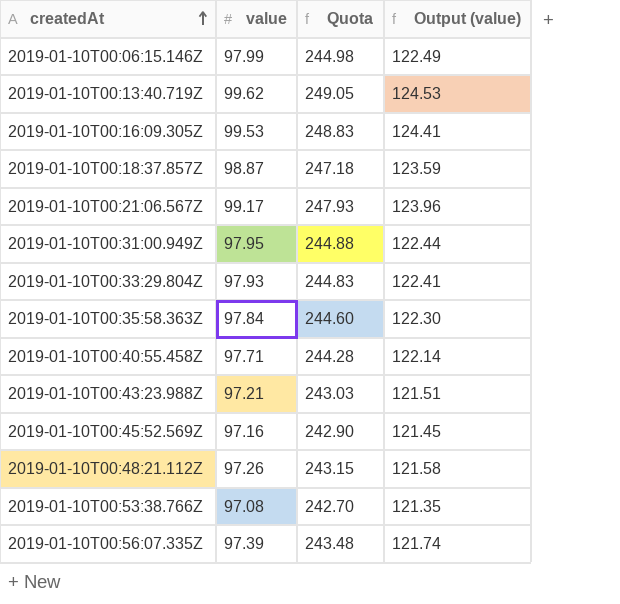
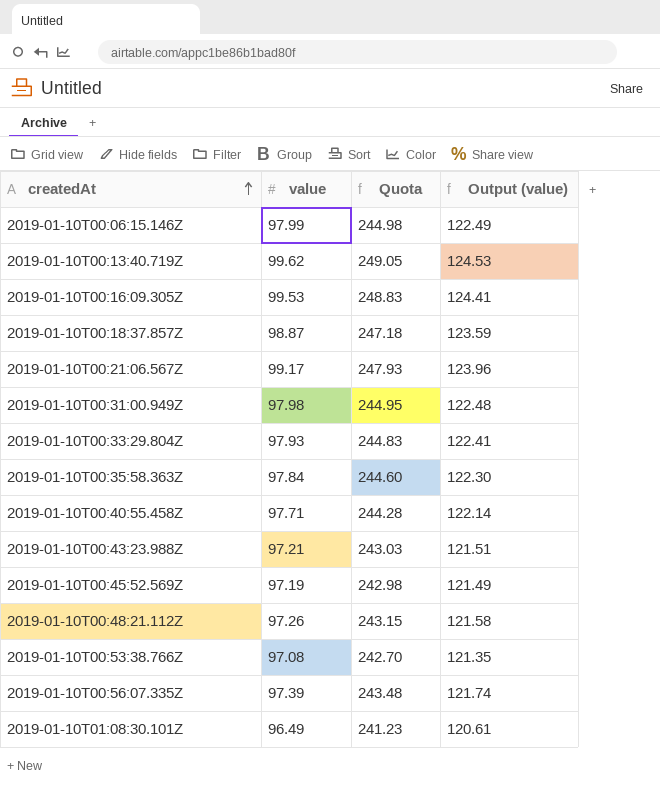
2019-01-10T00:31:00.949Z | value: 97.95 -> 97.98
2019-01-10T00:31:00.949Z | Quota: 244.88 -> 244.95
2019-01-10T00:31:00.949Z | Output (value): 122.44 -> 122.48
2019-01-10T00:45:52.569Z | value: 97.16 -> 97.19
2019-01-10T00:45:52.569Z | Quota: 242.90 -> 242.98
2019-01-10T00:45:52.569Z | Output (value): 121.45 -> 121.49
row 2019-01-10T01:08:30.101Z: none -> 96.49 | 241.23 | 120.61

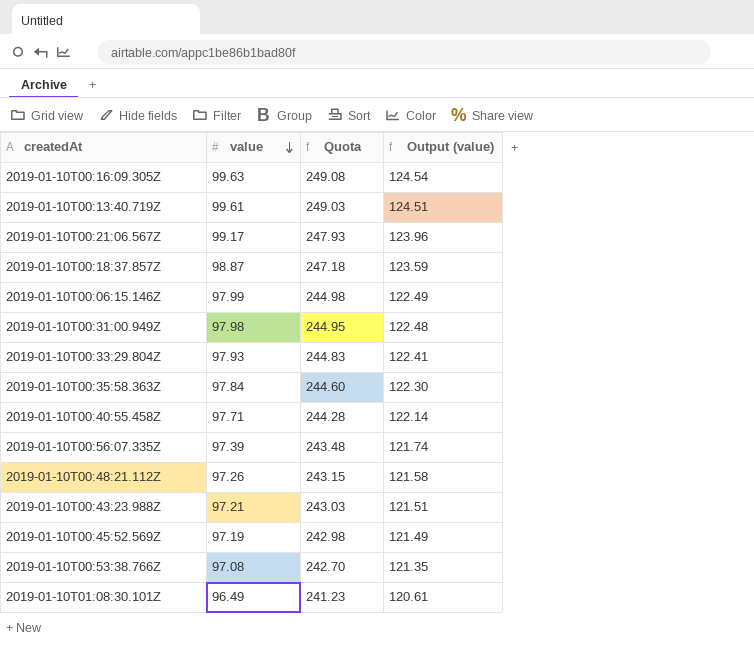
row order: createdAt ascending -> value descending
2019-01-10T00:16:09.305Z | value: 99.53 -> 99.63
2019-01-10T00:16:09.305Z | Quota: 248.83 -> 249.08
2019-01-10T00:16:09.305Z | Output (value): 124.41 -> 124.54
2019-01-10T00:13:40.719Z | value: 99.62 -> 99.61
2019-01-10T00:13:40.719Z | Quota: 249.05 -> 249.03
2019-01-10T00:13:40.719Z | Output (value): 124.53 -> 124.51

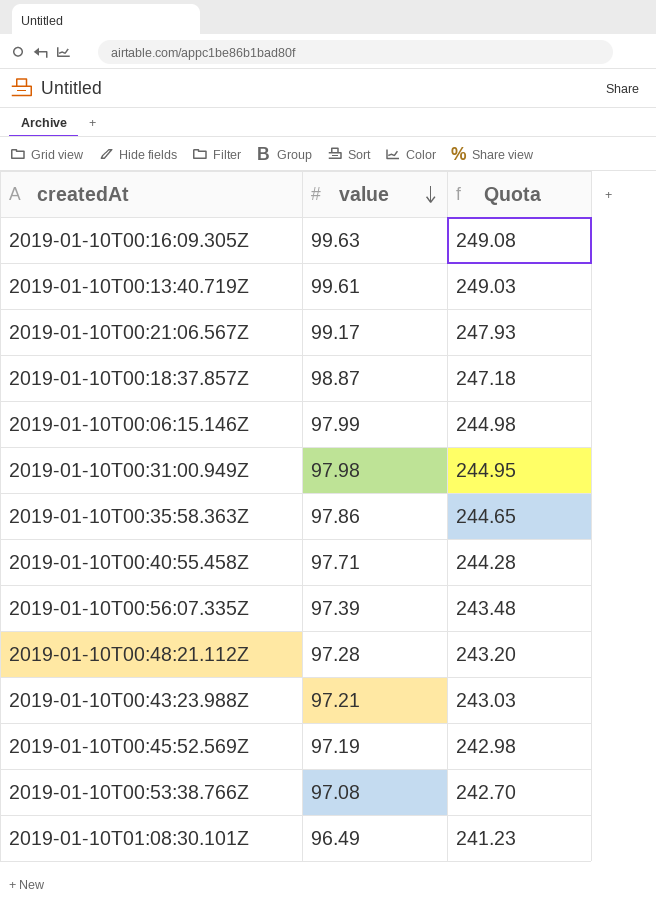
column Output (value) | formula: [value] * 1.25 -> none
row 2019-01-10T00:33:29.804Z: 97.93 | 244.83 | 122.41 -> none
2019-01-10T00:35:58.363Z | value: 97.84 -> 97.86
2019-01-10T00:35:58.363Z | Quota: 244.60 -> 244.65
2019-01-10T00:48:21.112Z | value: 97.26 -> 97.28
2019-01-10T00:48:21.112Z | Quota: 243.15 -> 243.20

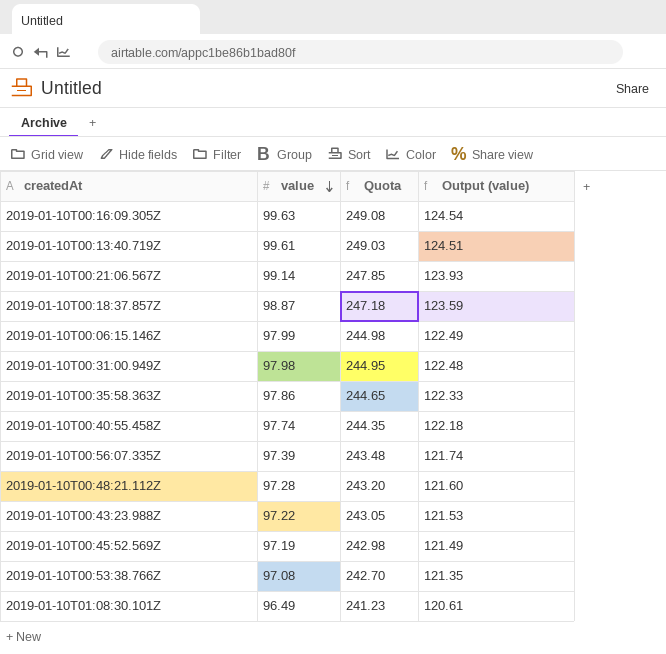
column Output (value) | formula: none -> [value] * 1.25
2019-01-10T00:21:06.567Z | value: 99.17 -> 99.14
2019-01-10T00:21:06.567Z | Quota: 247.93 -> 247.85
2019-01-10T00:40:55.458Z | value: 97.71 -> 97.74
2019-01-10T00:40:55.458Z | Quota: 244.28 -> 244.35
2019-01-10T00:43:23.988Z | value: 97.21 -> 97.22
2019-01-10T00:43:23.988Z | Quota: 243.03 -> 243.05

